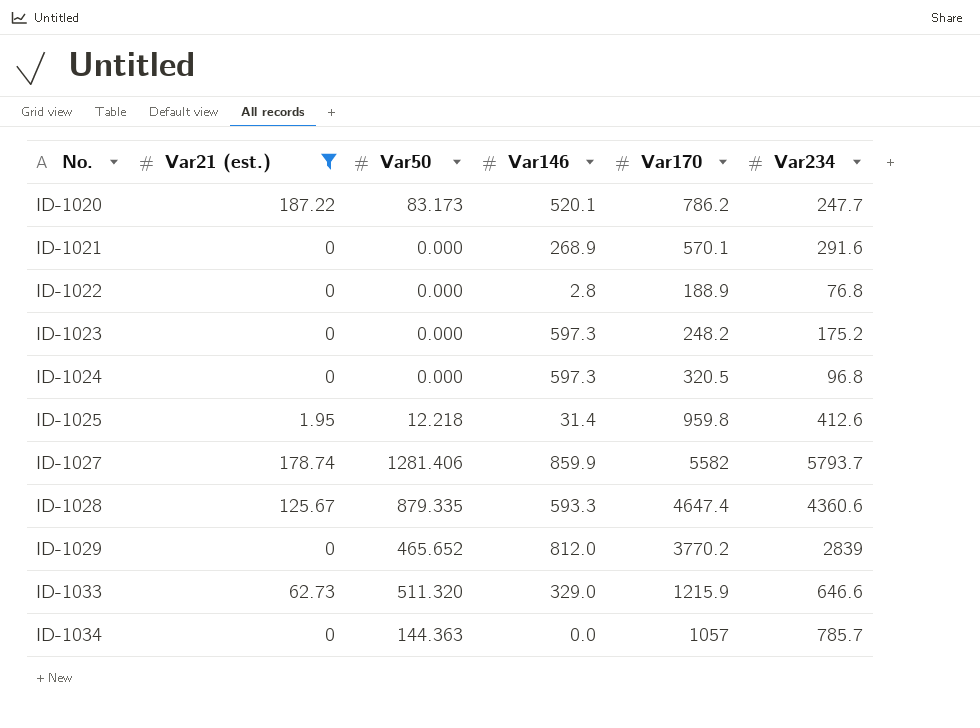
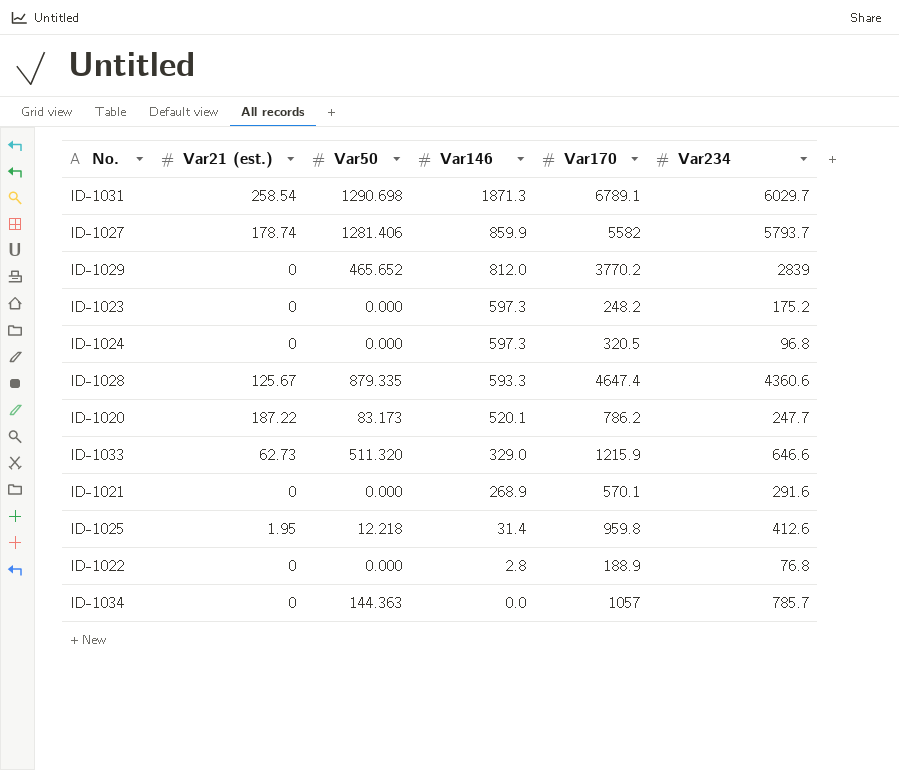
filter: Var21 (est.) != 258.54 -> none
row order: No. ascending -> Var146 descending

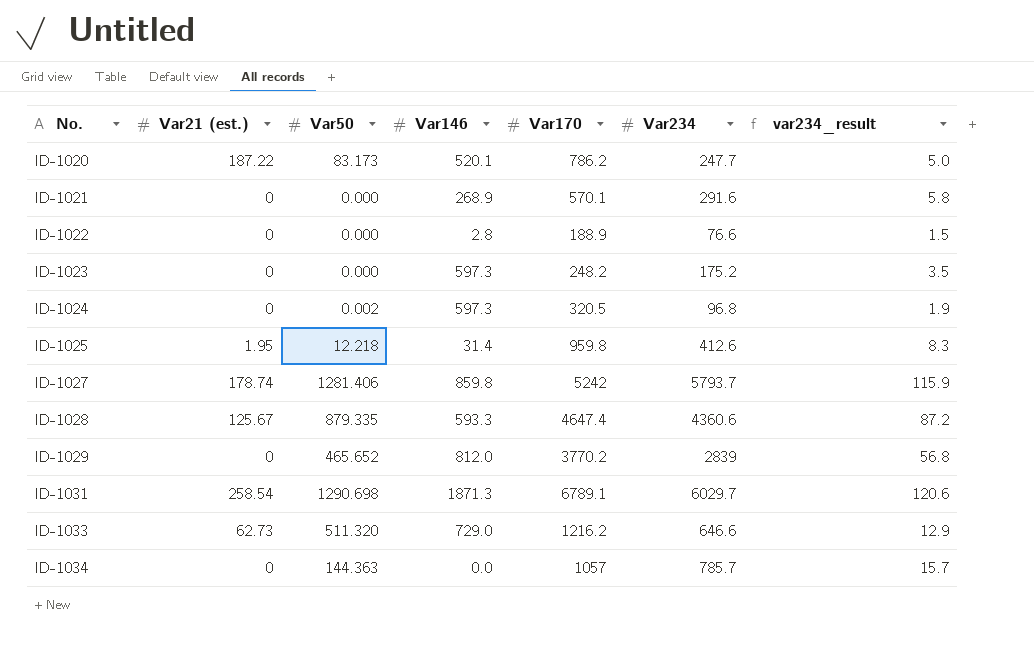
row order: Var146 descending -> No. ascending
column var234_result | formula: none -> [Var234] * 0.02
ID-1022 | Var234: 76.8 -> 76.6
ID-1024 | Var50: 0.000 -> 0.002
ID-1027 | Var146: 859.9 -> 859.8
ID-1027 | Var170: 5582 -> 5242
ID-1033 | Var146: 329.0 -> 729.0
ID-1033 | Var170: 1215.9 -> 1216.2

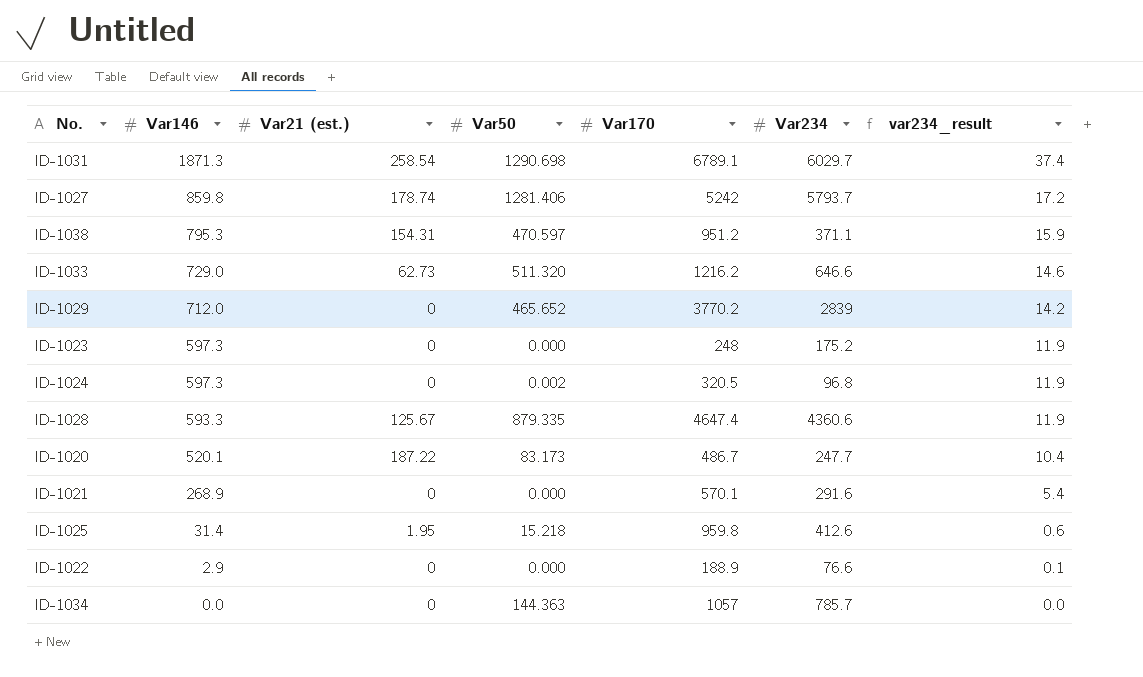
row order: No. ascending -> Var146 descending
column Var146 | position: 4 -> 2
column var234_result | formula: [Var234] * 0.02 -> [Var146] * 0.02
row ID-1038: none -> 795.3 | 154.31 | 470.597 | 951.2 | 371.1 | 15.9
ID-1029 | Var146: 812.0 -> 712.0
ID-1023 | Var170: 248.2 -> 248
ID-1020 | Var170: 786.2 -> 486.7
ID-1025 | Var50: 12.218 -> 15.218
ID-1022 | Var146: 2.8 -> 2.9

